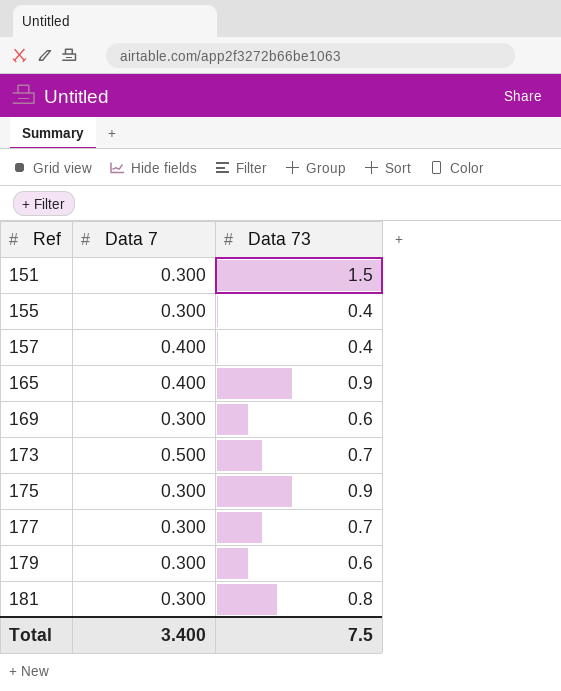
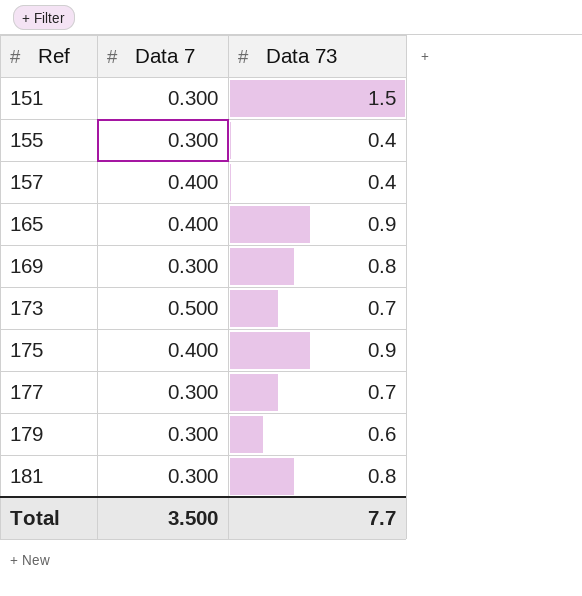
169 | Data 73: 0.6 -> 0.8
175 | Data 7: 0.300 -> 0.400
Total | Data 7: 3.400 -> 3.500
Total | Data 73: 7.5 -> 7.7

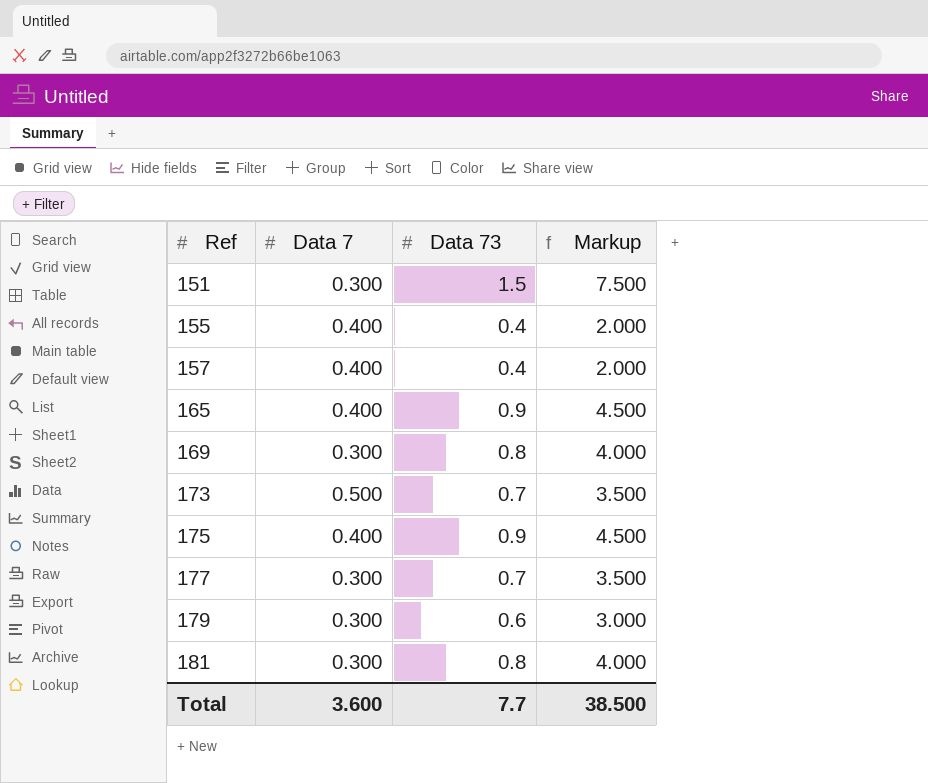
column Markup | formula: none -> [Data 73] * 5
155 | Data 7: 0.300 -> 0.400
Total | Data 7: 3.500 -> 3.600

